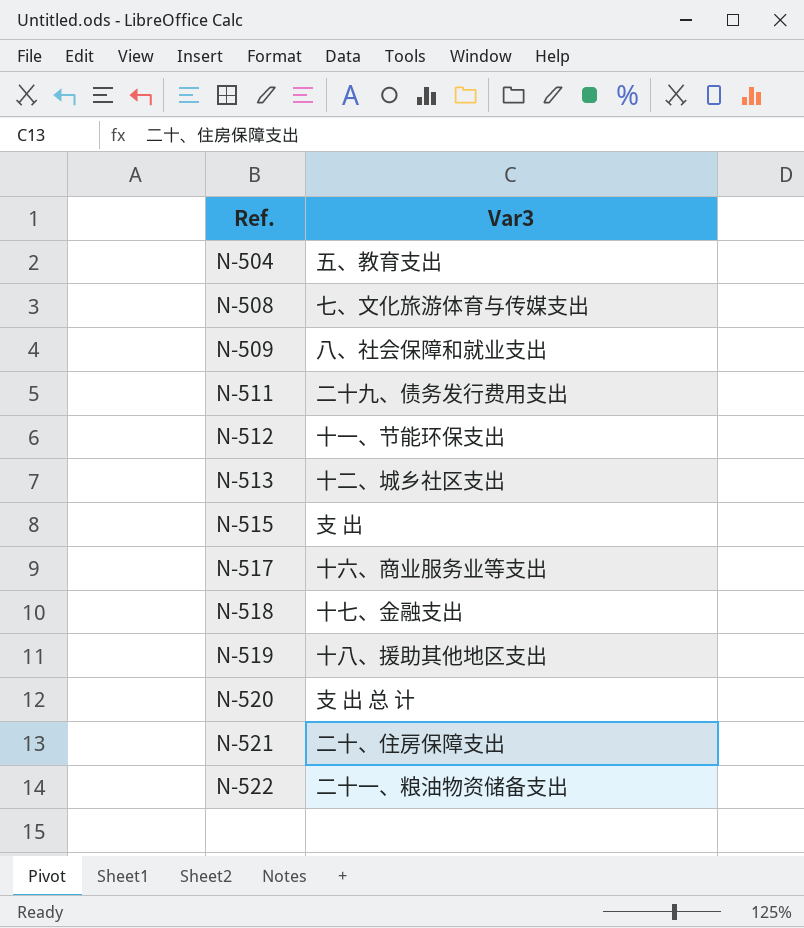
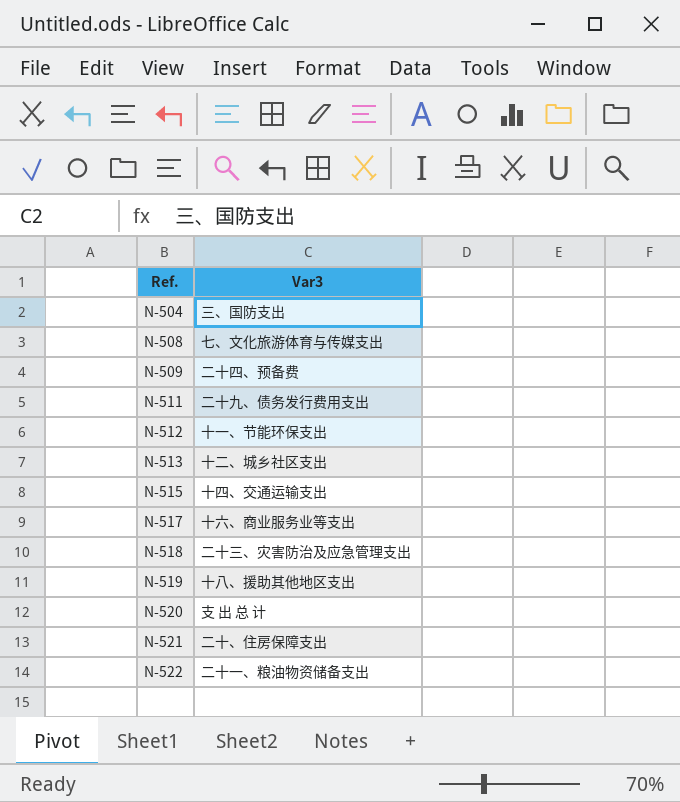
N-504 | Var3: 五、教育支出 -> 三、国防支出
N-509 | Var3: 八、社会保障和就业支出 -> 二十四、预备费
N-515 | Var3: 支 出 -> 十四、交通运输支出
N-518 | Var3: 十七、金融支出 -> 二十三、灾害防治及应急管理支出

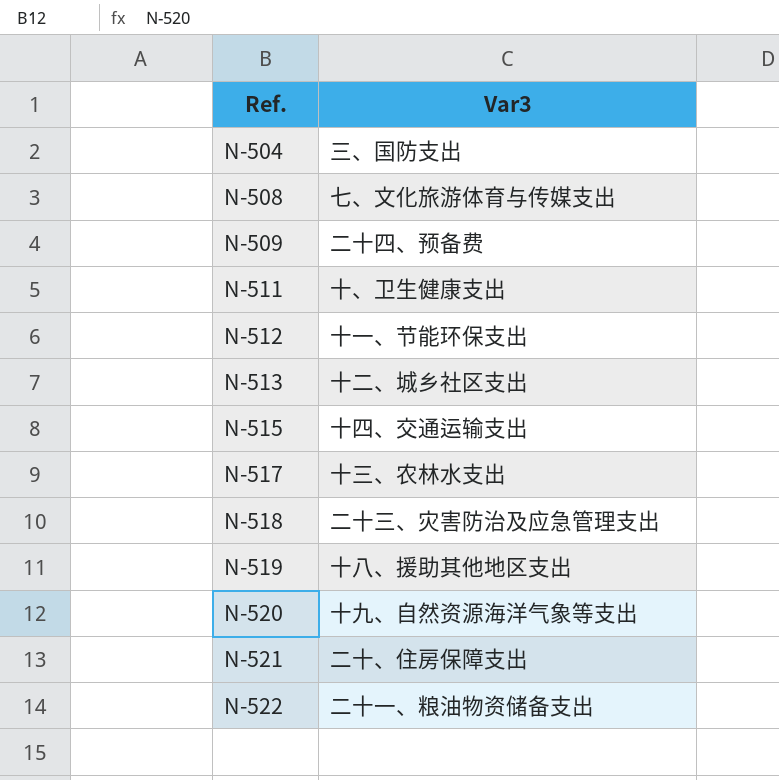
N-511 | Var3: 二十九、债务发行费用支出 -> 十、卫生健康支出
N-517 | Var3: 十六、商业服务业等支出 -> 十三、农林水支出
N-520 | Var3: 支 出 总 计 -> 十九、自然资源海洋气象等支出

